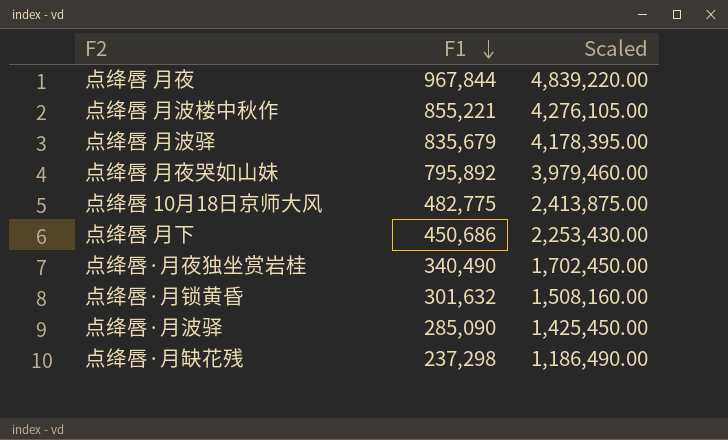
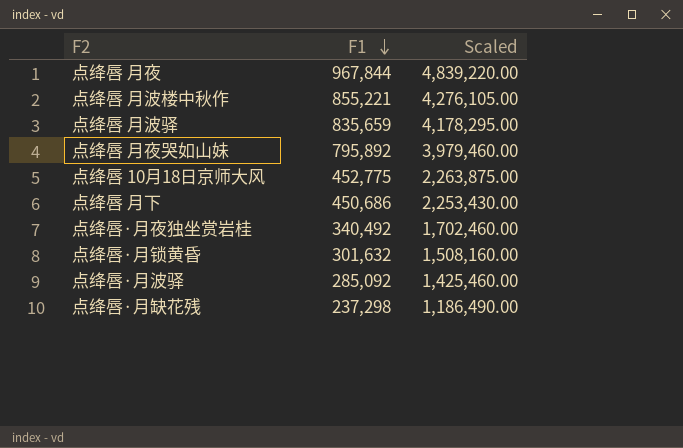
点绛唇 月波驿 | F1: 835,679 -> 835,659
点绛唇 月波驿 | Scaled: 4,178,395.00 -> 4,178,295.00
点绛唇 10月18日京师大风 | F1: 482,775 -> 452,775
点绛唇 10月18日京师大风 | Scaled: 2,413,875.00 -> 2,263,875.00
点绛唇·月夜独坐赏岩桂 | F1: 340,490 -> 340,492
点绛唇·月夜独坐赏岩桂 | Scaled: 1,702,450.00 -> 1,702,460.00
点绛唇·月波驿 | F1: 285,090 -> 285,092
点绛唇·月波驿 | Scaled: 1,425,450.00 -> 1,425,460.00

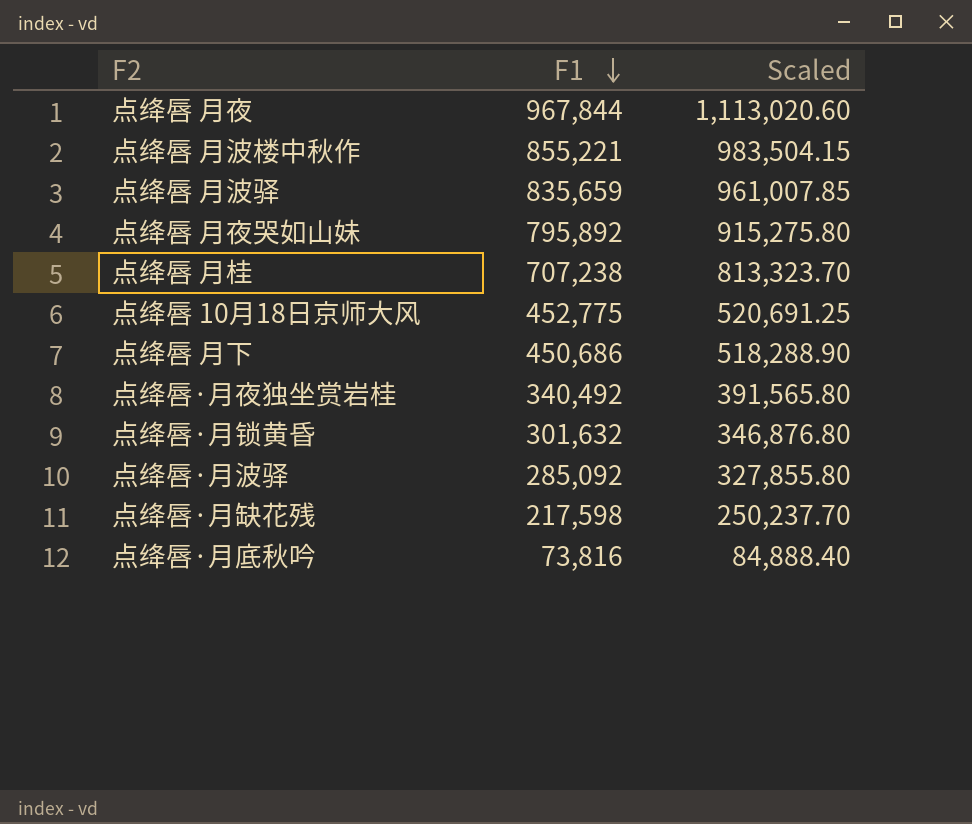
column Scaled | formula: [F1] * 5 -> [F1] * 1.15
row 点绛唇 月桂: none -> 707,238 | 813,323.70
点绛唇·月缺花残 | F1: 237,298 -> 217,598
row 点绛唇·月底秋吟: none -> 73,816 | 84,888.40

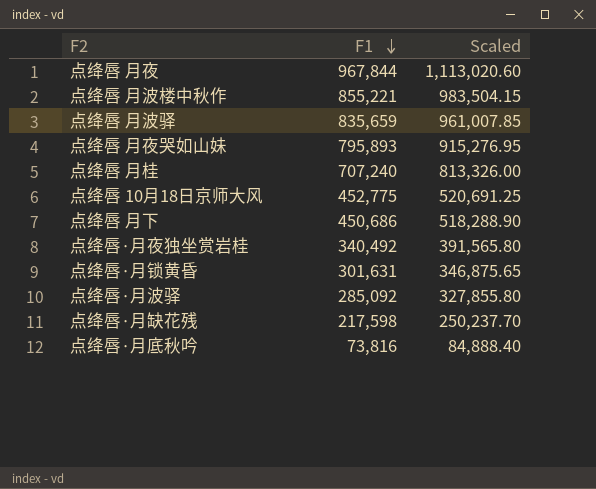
点绛唇 月夜哭如山妹 | F1: 795,892 -> 795,893
点绛唇 月夜哭如山妹 | Scaled: 915,275.80 -> 915,276.95
点绛唇 月桂 | F1: 707,238 -> 707,240
点绛唇 月桂 | Scaled: 813,323.70 -> 813,326.00
点绛唇·月锁黄昏 | F1: 301,632 -> 301,631
点绛唇·月锁黄昏 | Scaled: 346,876.80 -> 346,875.65

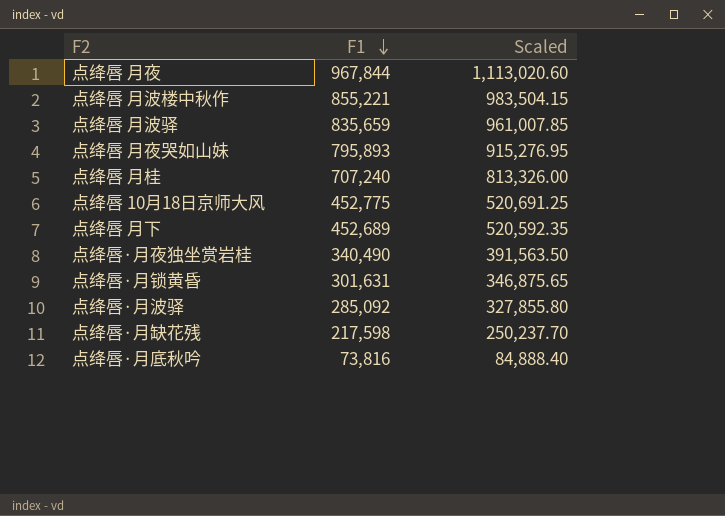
点绛唇 月下 | F1: 450,686 -> 452,689
点绛唇 月下 | Scaled: 518,288.90 -> 520,592.35
点绛唇·月夜独坐赏岩桂 | F1: 340,492 -> 340,490
点绛唇·月夜独坐赏岩桂 | Scaled: 391,565.80 -> 391,563.50

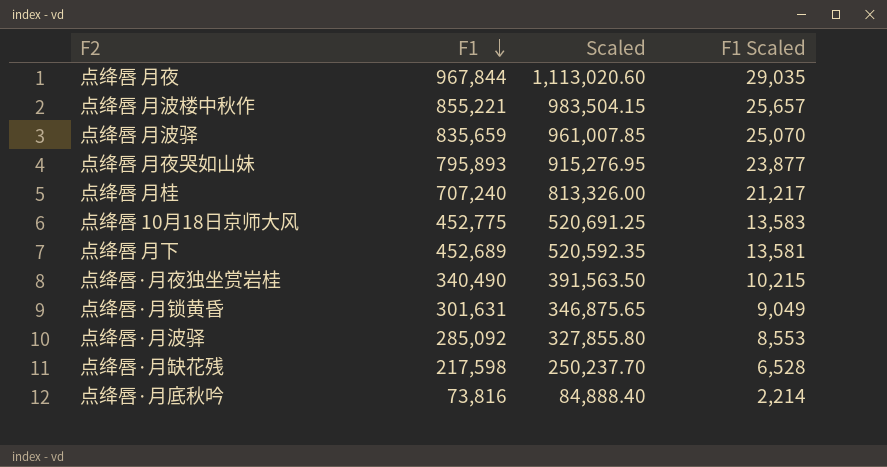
column F1 Scaled | formula: none -> [F1] * 0.03

